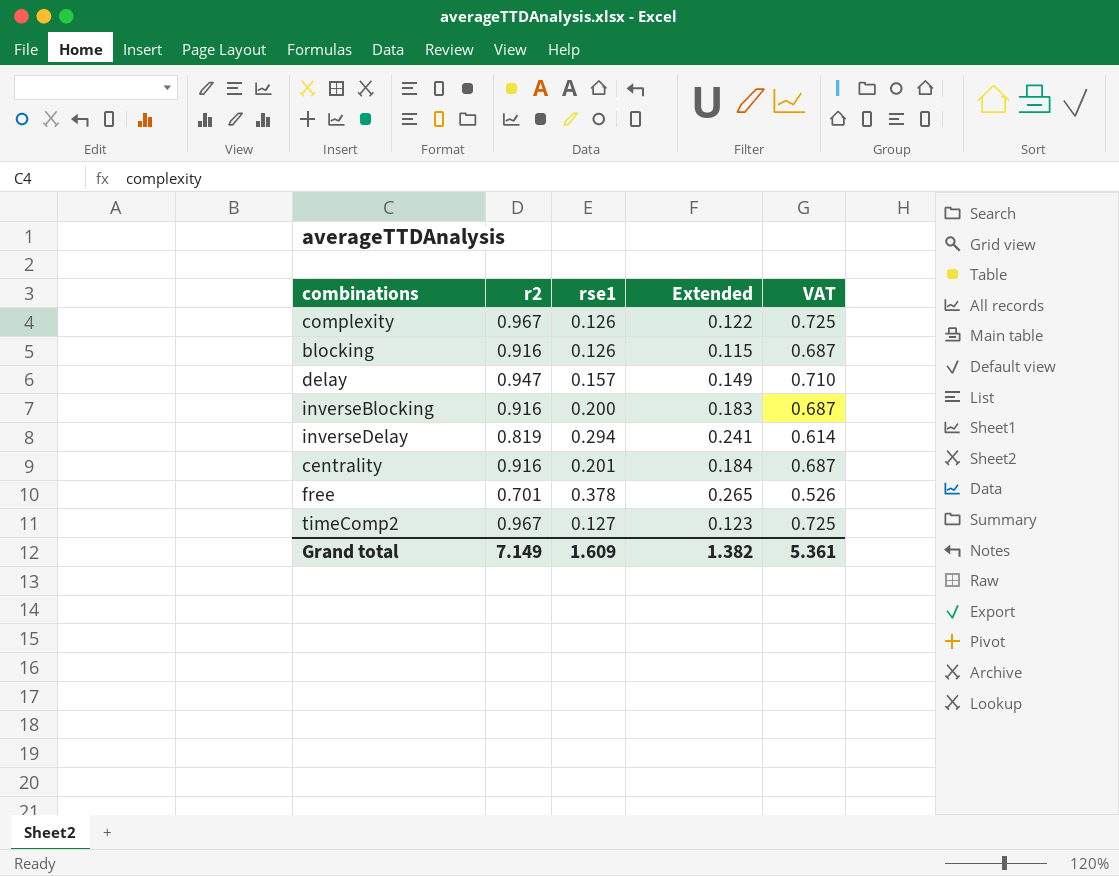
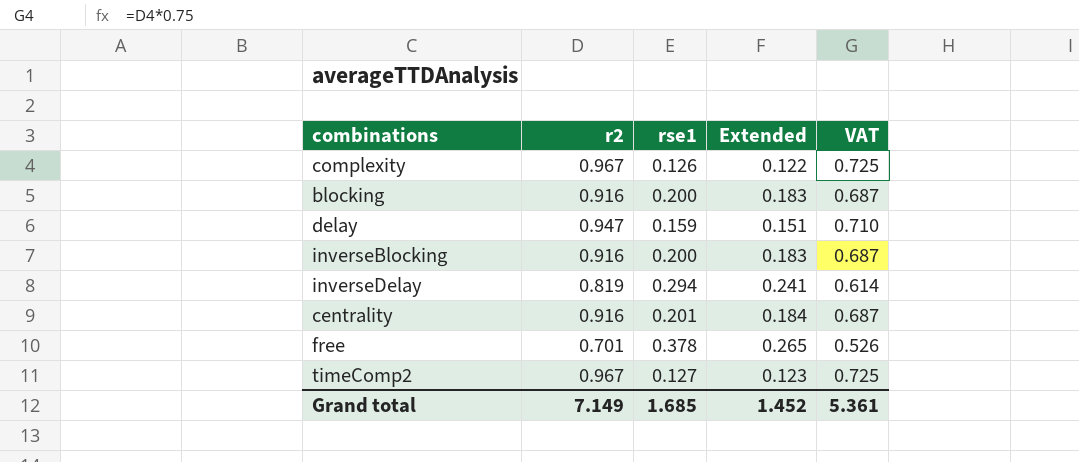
blocking | rse1: 0.126 -> 0.200
blocking | Extended: 0.115 -> 0.183
delay | rse1: 0.157 -> 0.159
delay | Extended: 0.149 -> 0.151
Grand total | rse1: 1.609 -> 1.685
Grand total | Extended: 1.382 -> 1.452

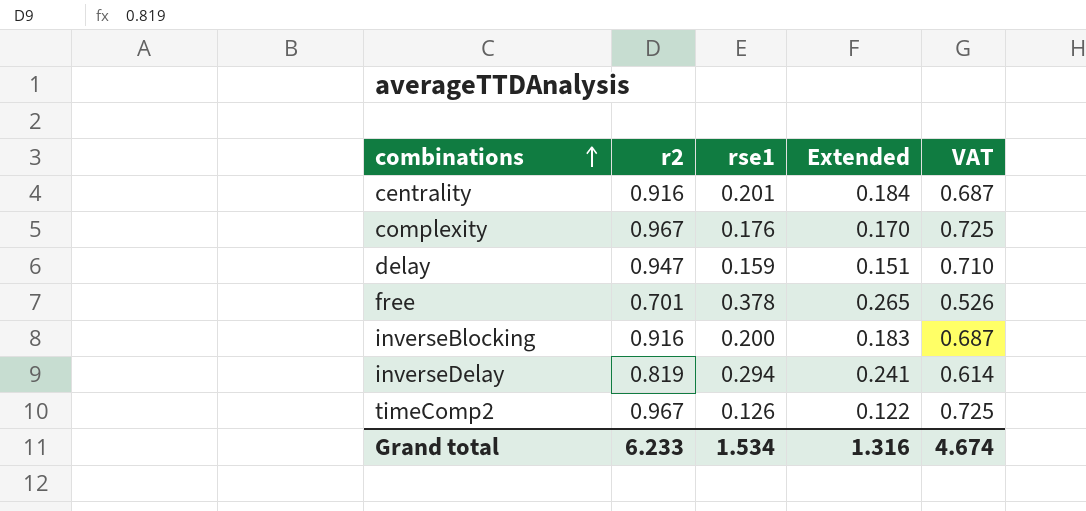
row order: none -> combinations ascending
row blocking: 0.916 | 0.200 | 0.183 | 0.687 -> none
complexity | rse1: 0.126 -> 0.176
complexity | Extended: 0.122 -> 0.170
timeComp2 | rse1: 0.127 -> 0.126
timeComp2 | Extended: 0.123 -> 0.122
Grand total | r2: 7.149 -> 6.233
Grand total | rse1: 1.685 -> 1.534
Grand total | Extended: 1.452 -> 1.316
Grand total | VAT: 5.361 -> 4.674

